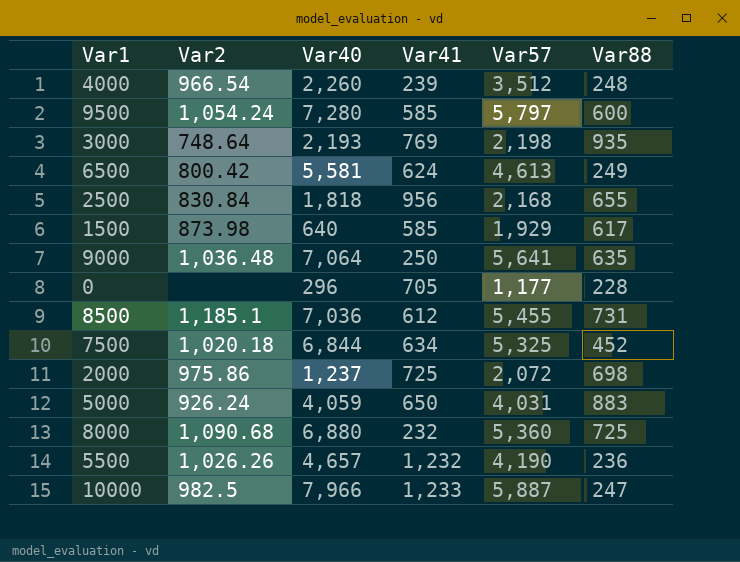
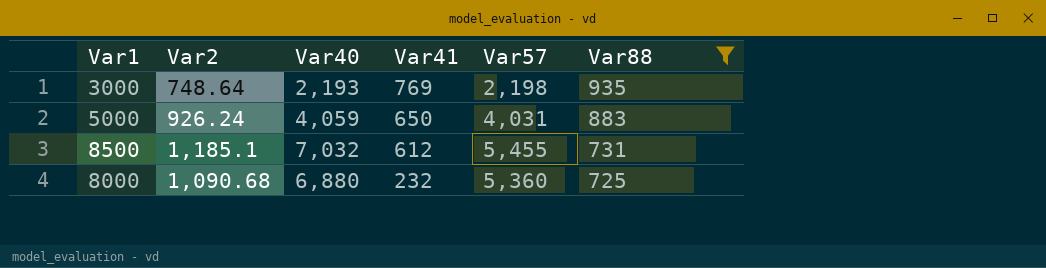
filter: none -> Var88 >= 725
row order: none -> Var41 descending
8500 | Var40: 7,036 -> 7,032

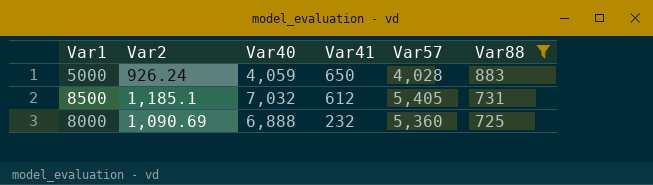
row 3000: 748.64 | 2,193 | 769 | 2,198 | 935 -> none
5000 | Var57: 4,031 -> 4,028
8500 | Var57: 5,455 -> 5,405
8000 | Var2: 1,090.68 -> 1,090.69
8000 | Var40: 6,880 -> 6,888

